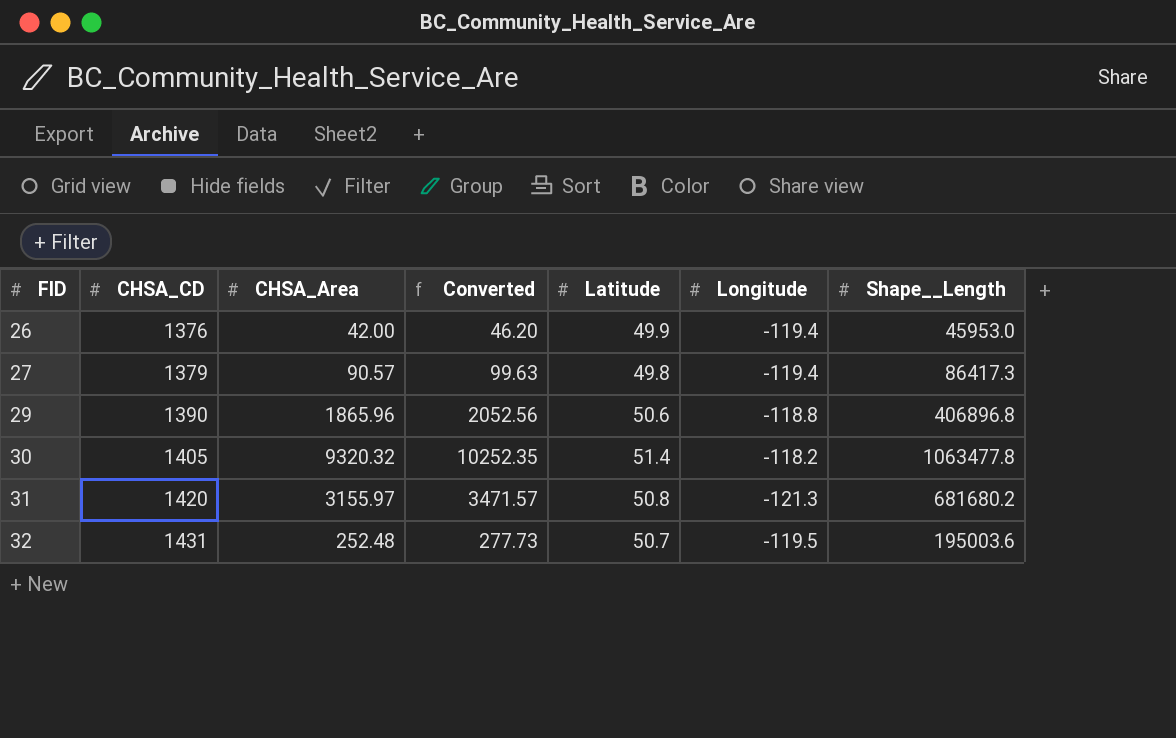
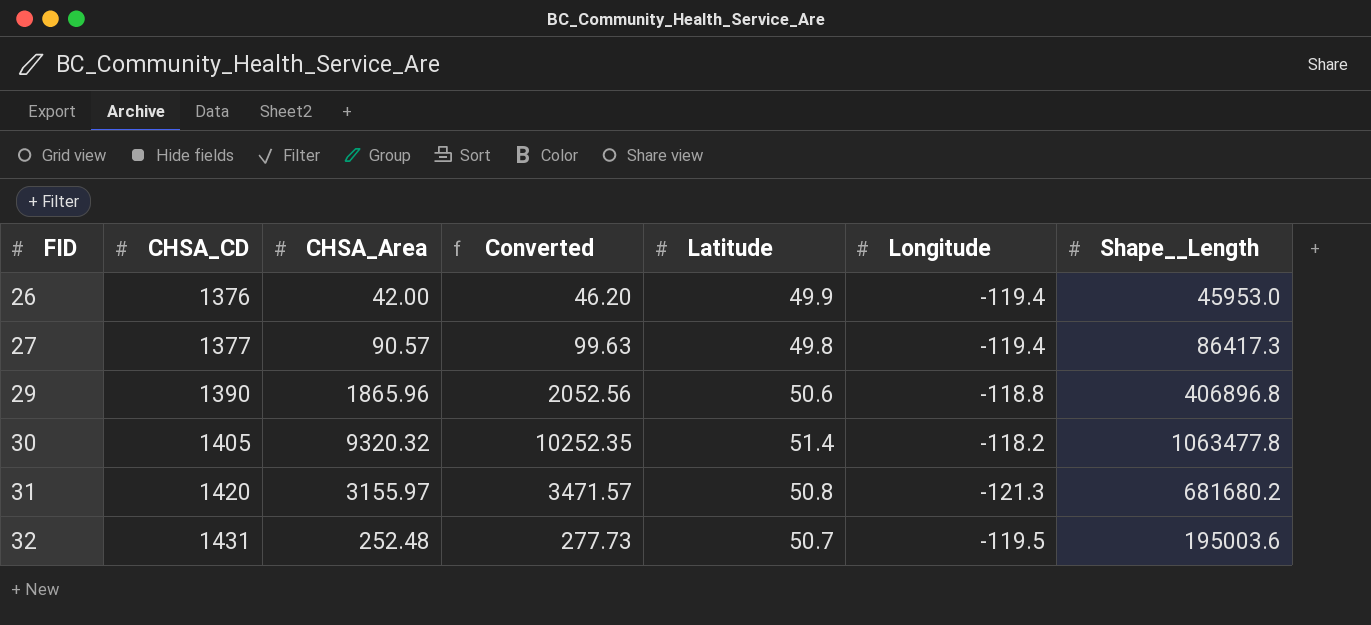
27 | CHSA_CD: 1379 -> 1377

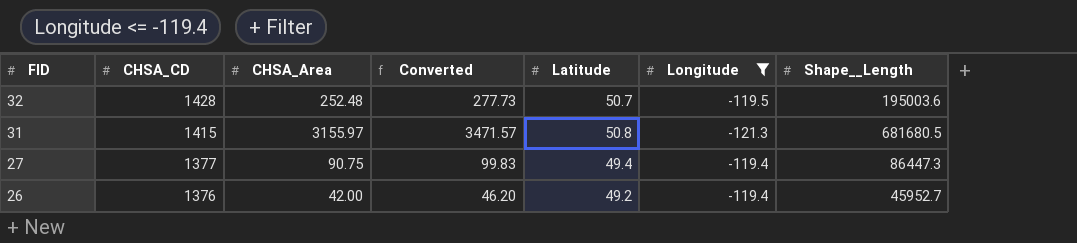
filter: none -> Longitude <= -119.4
row order: FID ascending -> FID descending
32 | CHSA_CD: 1431 -> 1428
31 | CHSA_CD: 1420 -> 1415
31 | Shape__Length: 681680.2 -> 681680.5
27 | CHSA_Area: 90.57 -> 90.75
27 | Converted: 99.63 -> 99.83
27 | Latitude: 49.8 -> 49.4
27 | Shape__Length: 86417.3 -> 86447.3
26 | Latitude: 49.9 -> 49.2
26 | Shape__Length: 45953.0 -> 45952.7

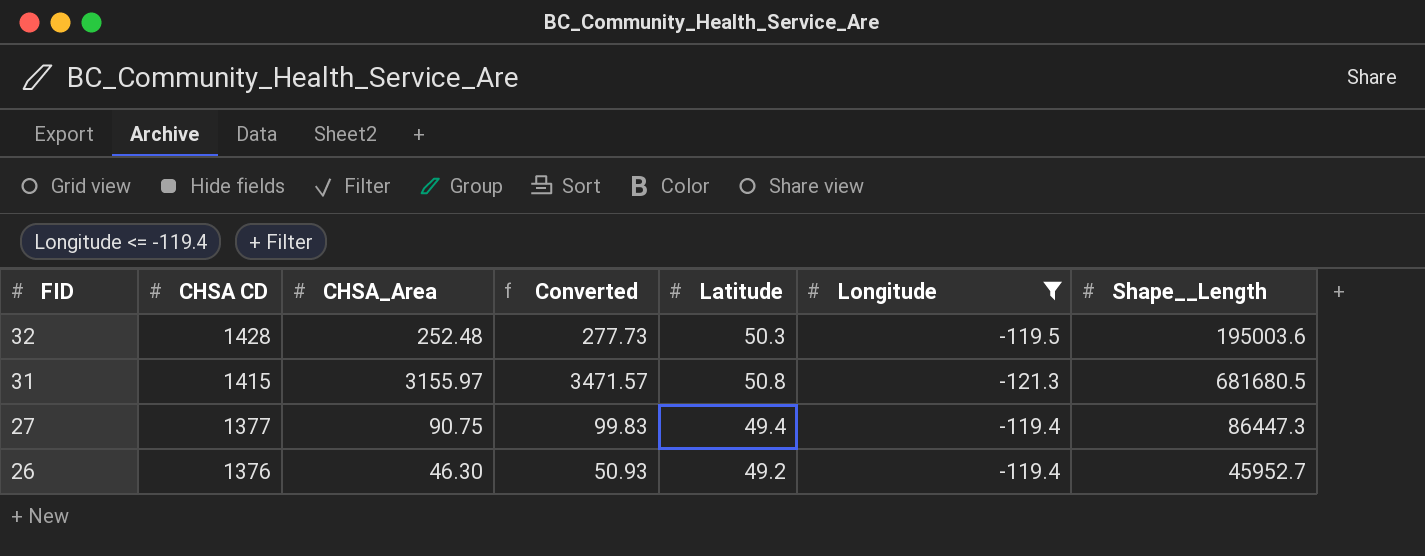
column name: CHSA_CD -> CHSA CD
32 | Latitude: 50.7 -> 50.3
26 | CHSA_Area: 42.00 -> 46.30
26 | Converted: 46.20 -> 50.93

